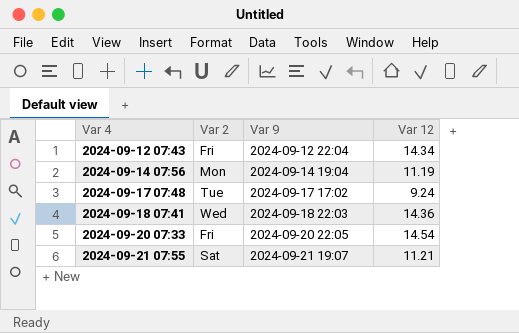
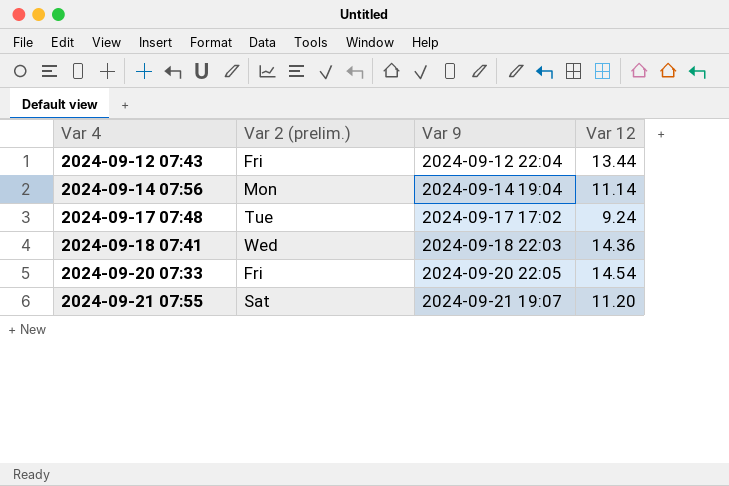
column name: Var 2 -> Var 2 (prelim.)
2024-09-12 07:43 | Var 12: 14.34 -> 13.44
2024-09-14 07:56 | Var 12: 11.19 -> 11.14
2024-09-21 07:55 | Var 12: 11.21 -> 11.20

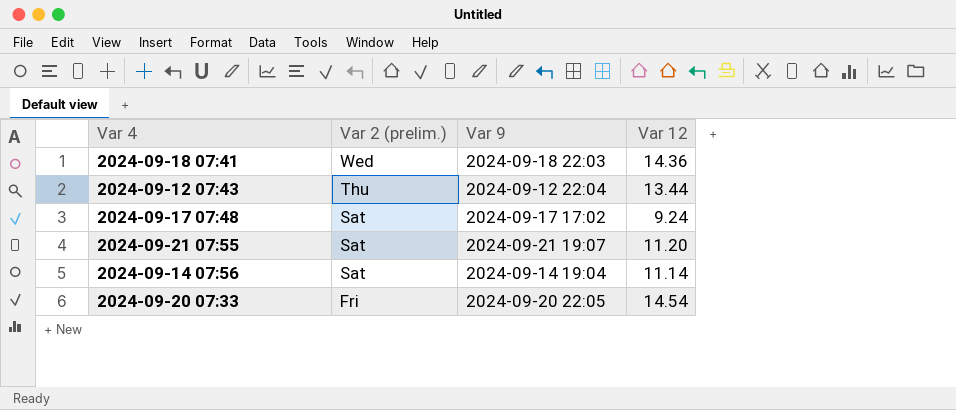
row order: Var 4 ascending -> Var 2 (prelim.) descending
2024-09-12 07:43 | Var 2 (prelim.): Fri -> Thu
2024-09-17 07:48 | Var 2 (prelim.): Tue -> Sat
2024-09-14 07:56 | Var 2 (prelim.): Mon -> Sat

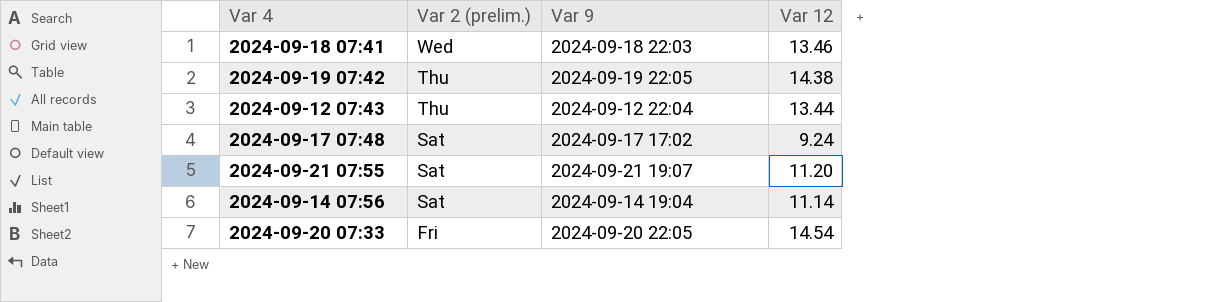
2024-09-18 07:41 | Var 12: 14.36 -> 13.46
row 2024-09-19 07:42: none -> Thu | 2024-09-19 22:05 | 14.38

